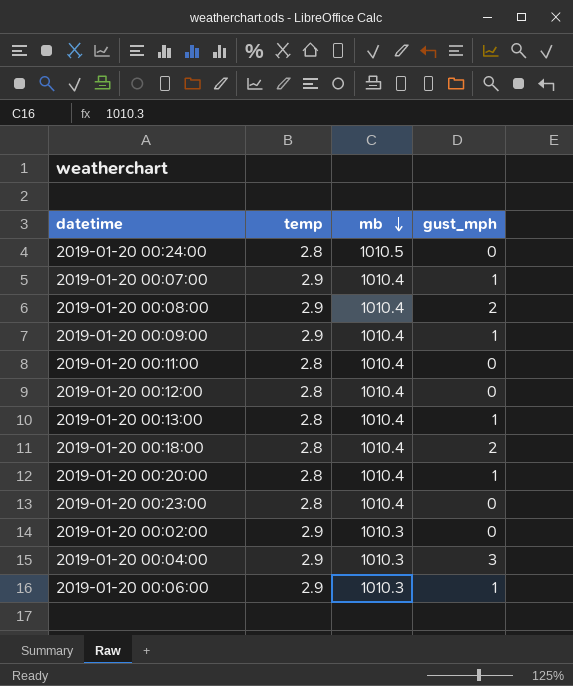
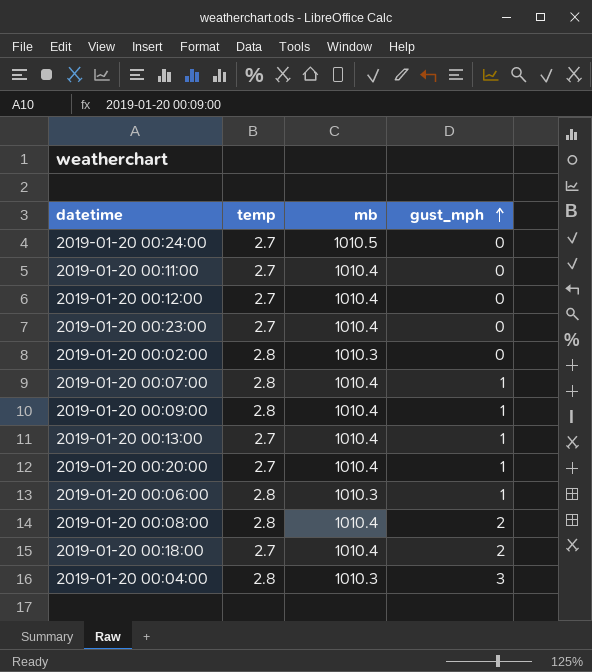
row order: mb descending -> gust_mph ascending
2019-01-20 00:24:00 | temp: 2.8 -> 2.7
2019-01-20 00:11:00 | temp: 2.8 -> 2.7
2019-01-20 00:12:00 | temp: 2.8 -> 2.7
2019-01-20 00:23:00 | temp: 2.8 -> 2.7
2019-01-20 00:02:00 | temp: 2.9 -> 2.8
2019-01-20 00:07:00 | temp: 2.9 -> 2.8
2019-01-20 00:09:00 | temp: 2.9 -> 2.8
2019-01-20 00:13:00 | temp: 2.8 -> 2.7
2019-01-20 00:20:00 | temp: 2.8 -> 2.7
2019-01-20 00:06:00 | temp: 2.9 -> 2.8
2019-01-20 00:08:00 | temp: 2.9 -> 2.8
2019-01-20 00:18:00 | temp: 2.8 -> 2.7
2019-01-20 00:04:00 | temp: 2.9 -> 2.8

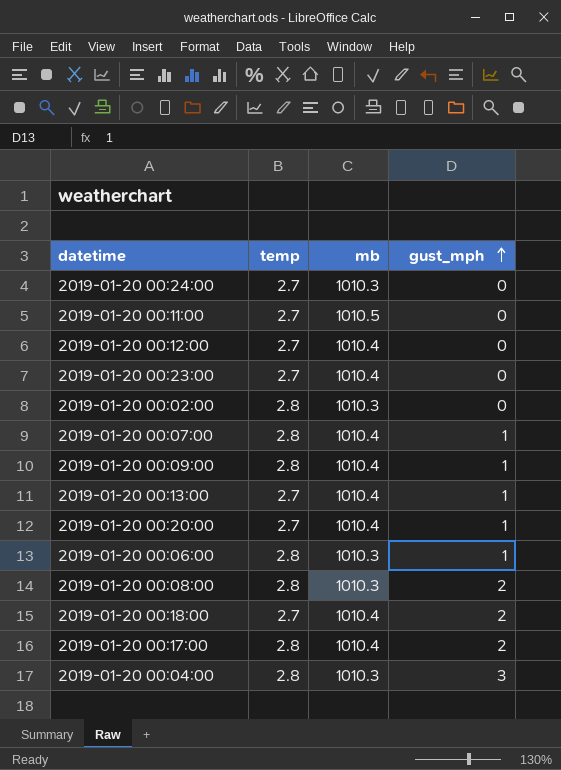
2019-01-20 00:24:00 | mb: 1010.5 -> 1010.3
2019-01-20 00:11:00 | mb: 1010.4 -> 1010.5
2019-01-20 00:08:00 | mb: 1010.4 -> 1010.3
row 2019-01-20 00:17:00: none -> 2.8 | 1010.4 | 2

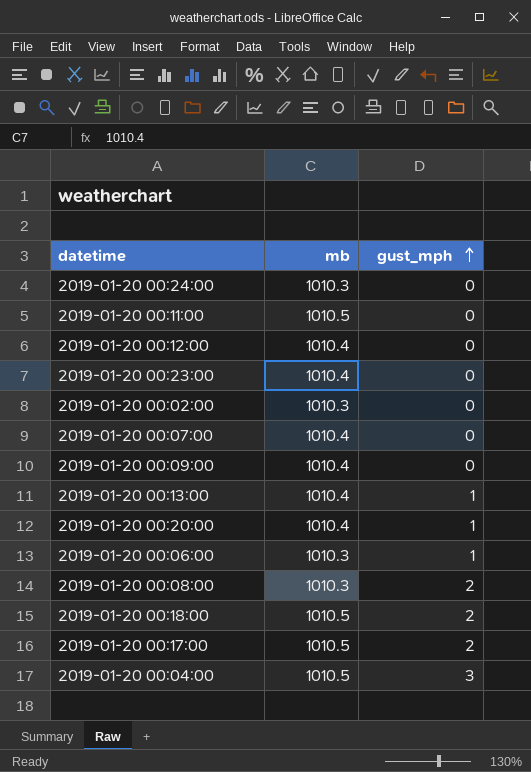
column temp | position: 2 -> none
2019-01-20 00:07:00 | gust_mph: 1 -> 0
2019-01-20 00:09:00 | gust_mph: 1 -> 0
2019-01-20 00:18:00 | mb: 1010.4 -> 1010.5
2019-01-20 00:17:00 | mb: 1010.4 -> 1010.5
2019-01-20 00:04:00 | mb: 1010.3 -> 1010.5

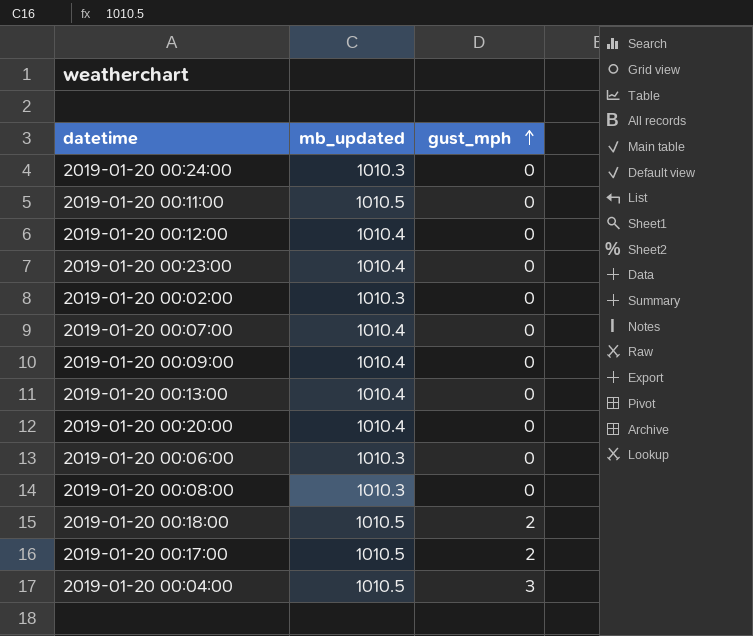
column name: mb -> mb_updated
2019-01-20 00:13:00 | gust_mph: 1 -> 0
2019-01-20 00:20:00 | gust_mph: 1 -> 0
2019-01-20 00:06:00 | gust_mph: 1 -> 0
2019-01-20 00:08:00 | gust_mph: 2 -> 0

